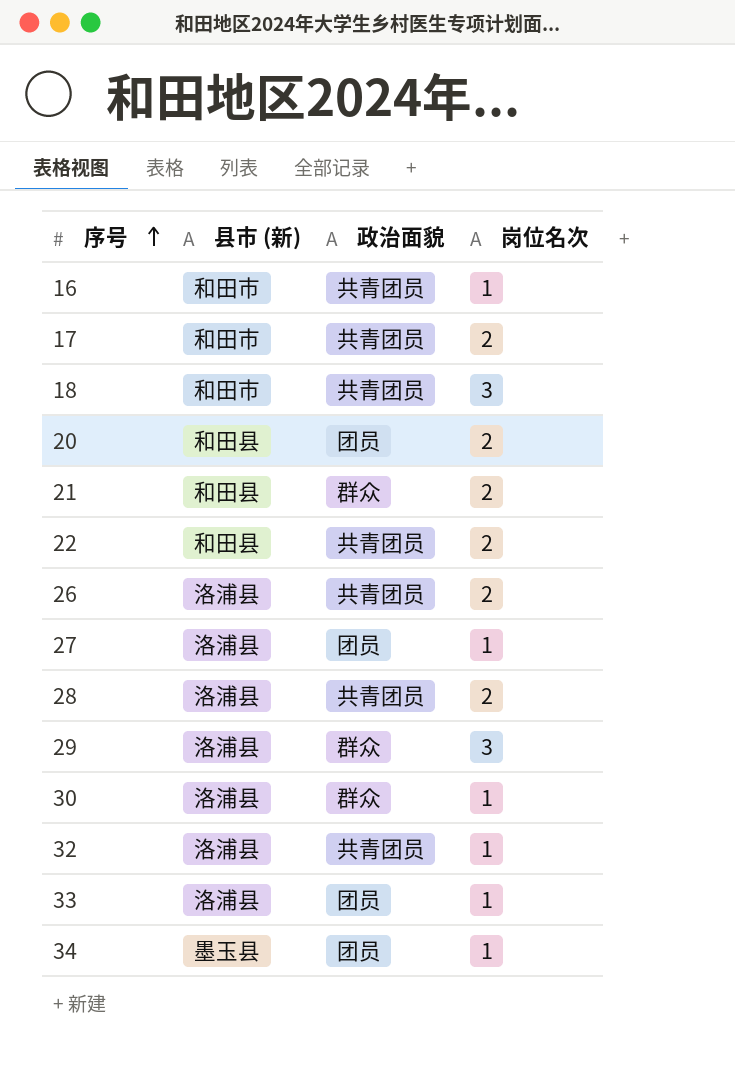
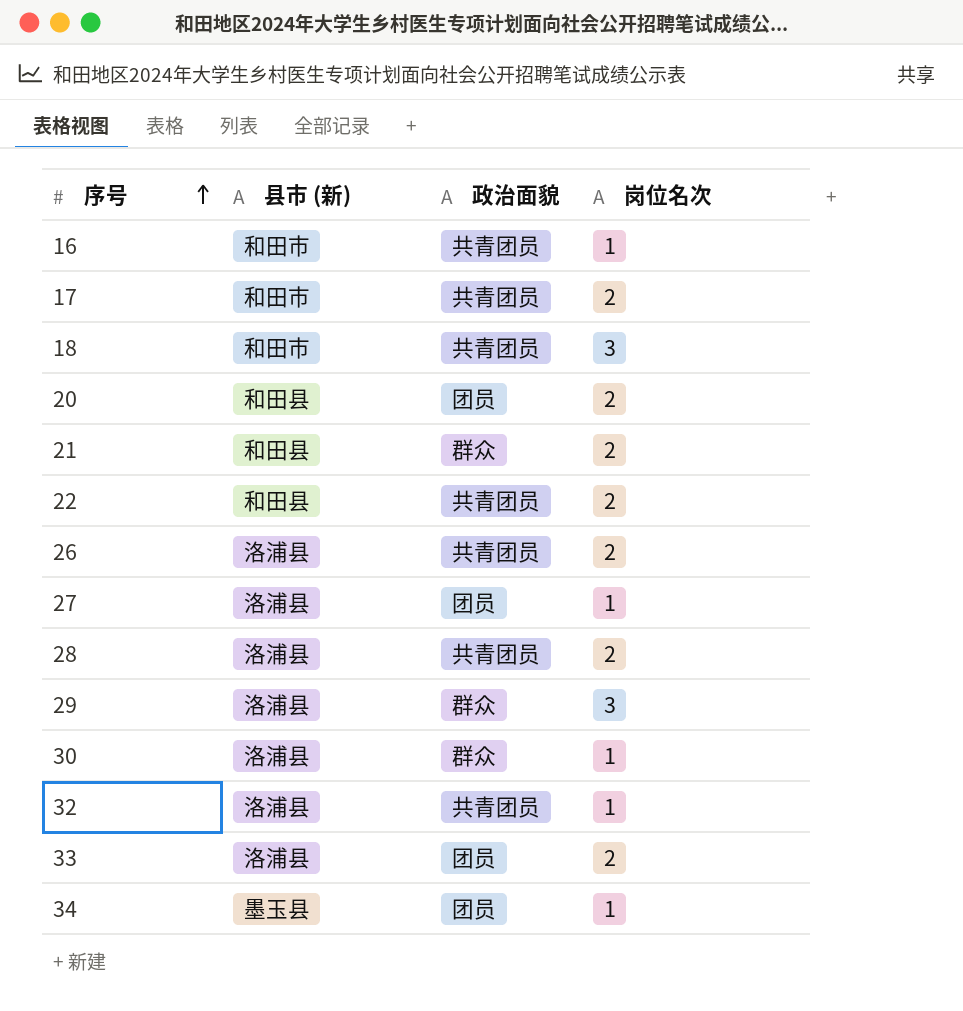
33 | 岗位名次: 1 -> 2

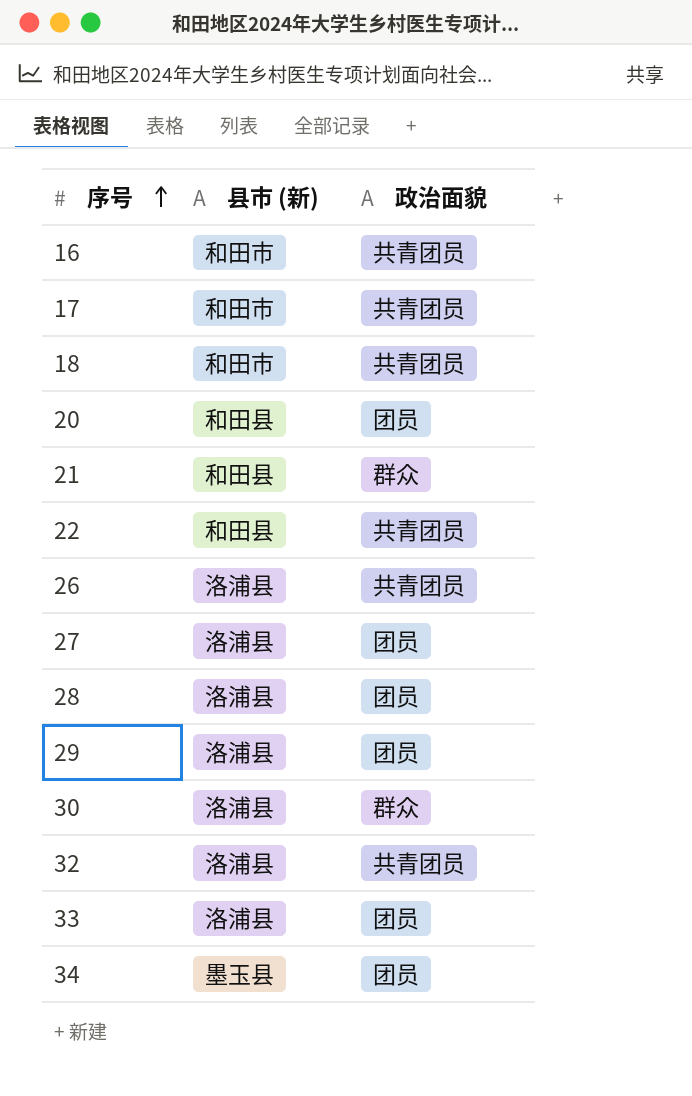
column 岗位名次 | position: 4 -> none
28 | 政治面貌: 共青团员 -> 团员
29 | 政治面貌: 群众 -> 团员

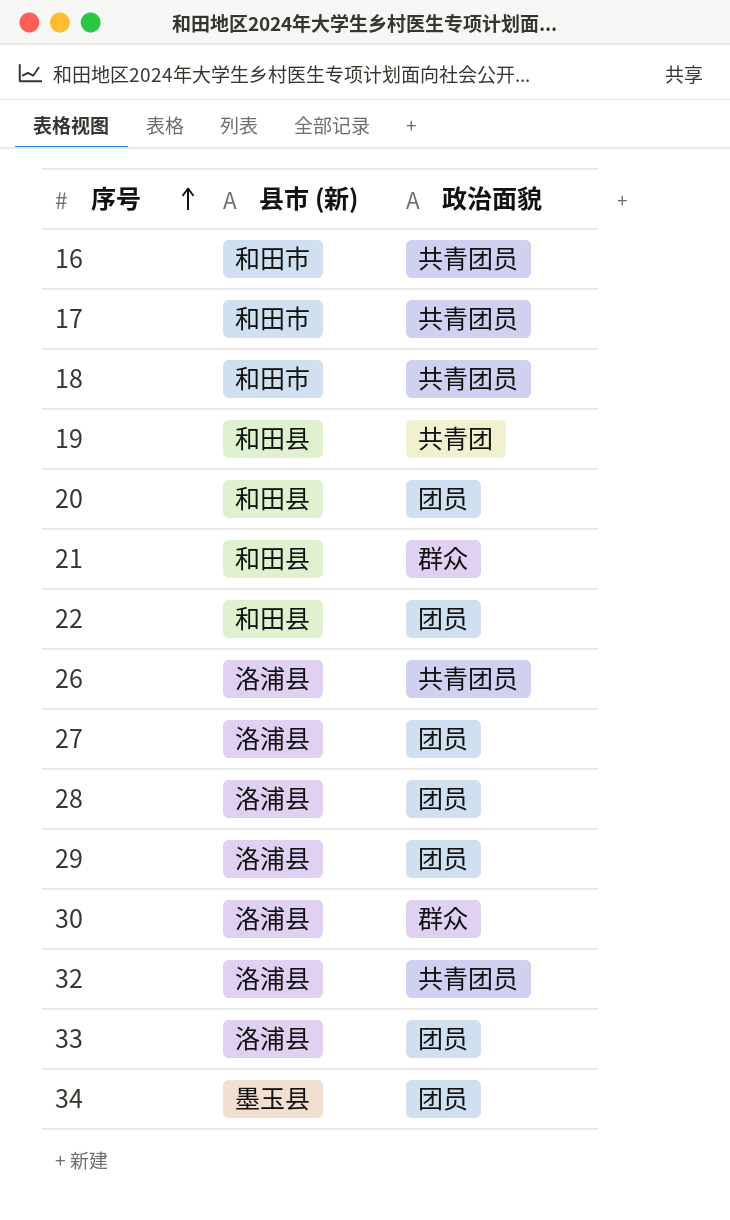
row 19: none -> 和田县 | 共青团
22 | 政治面貌: 共青团员 -> 团员

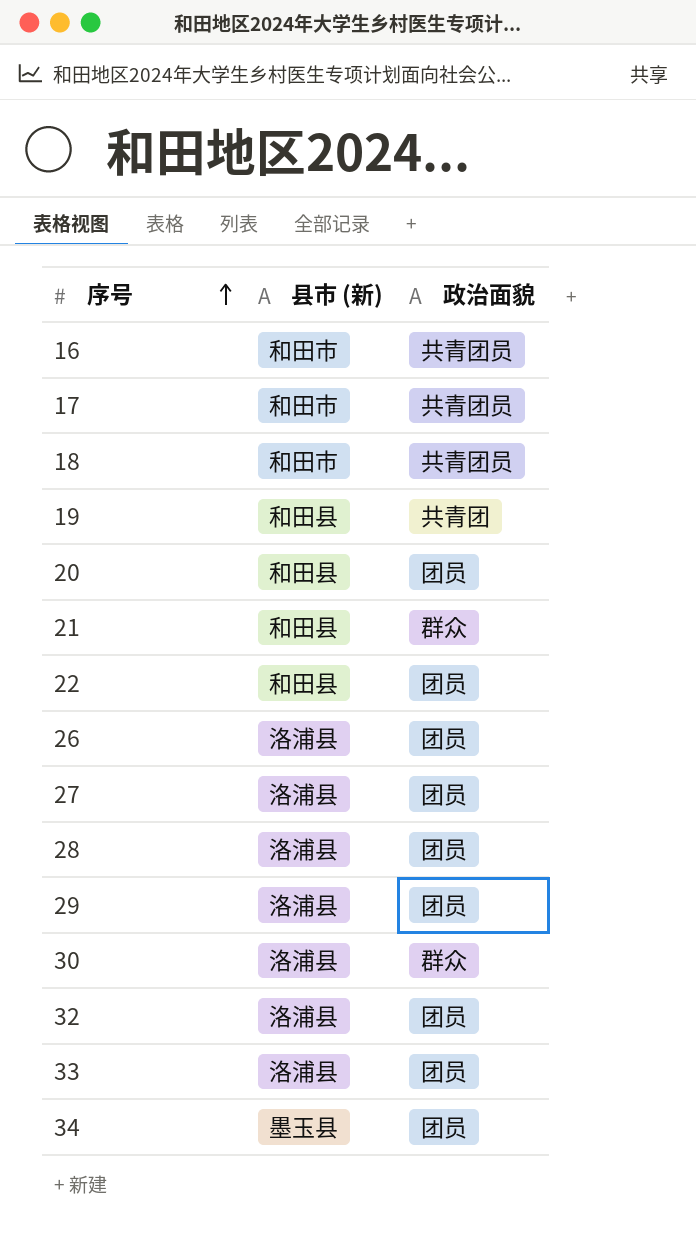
26 | 政治面貌: 共青团员 -> 团员
32 | 政治面貌: 共青团员 -> 团员

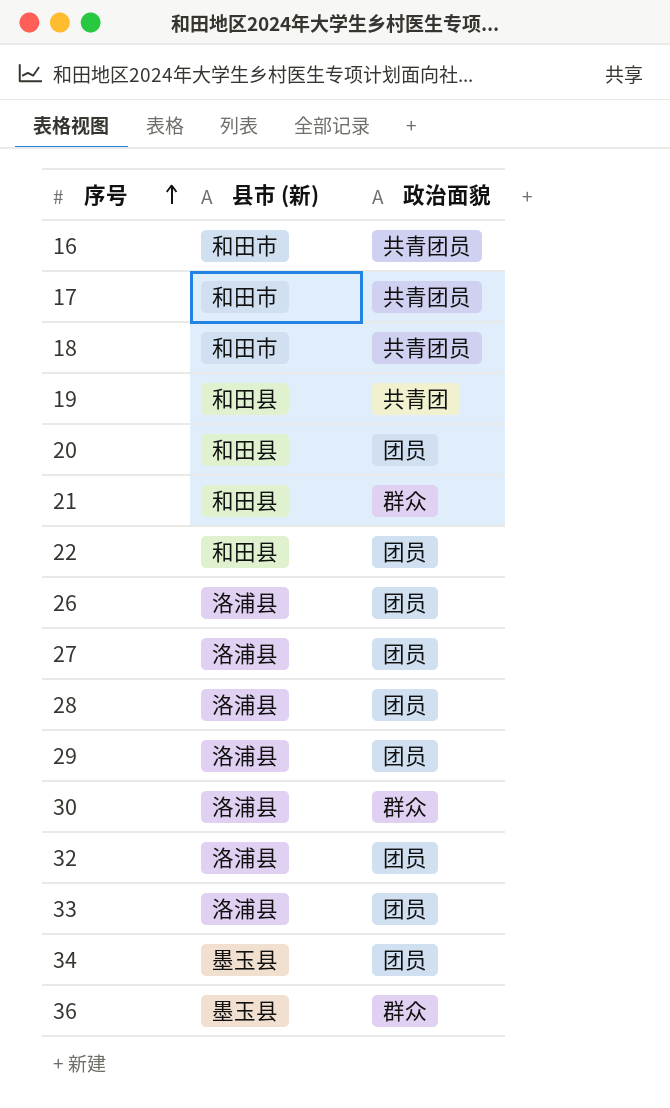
row 36: none -> 墨玉县 | 群众

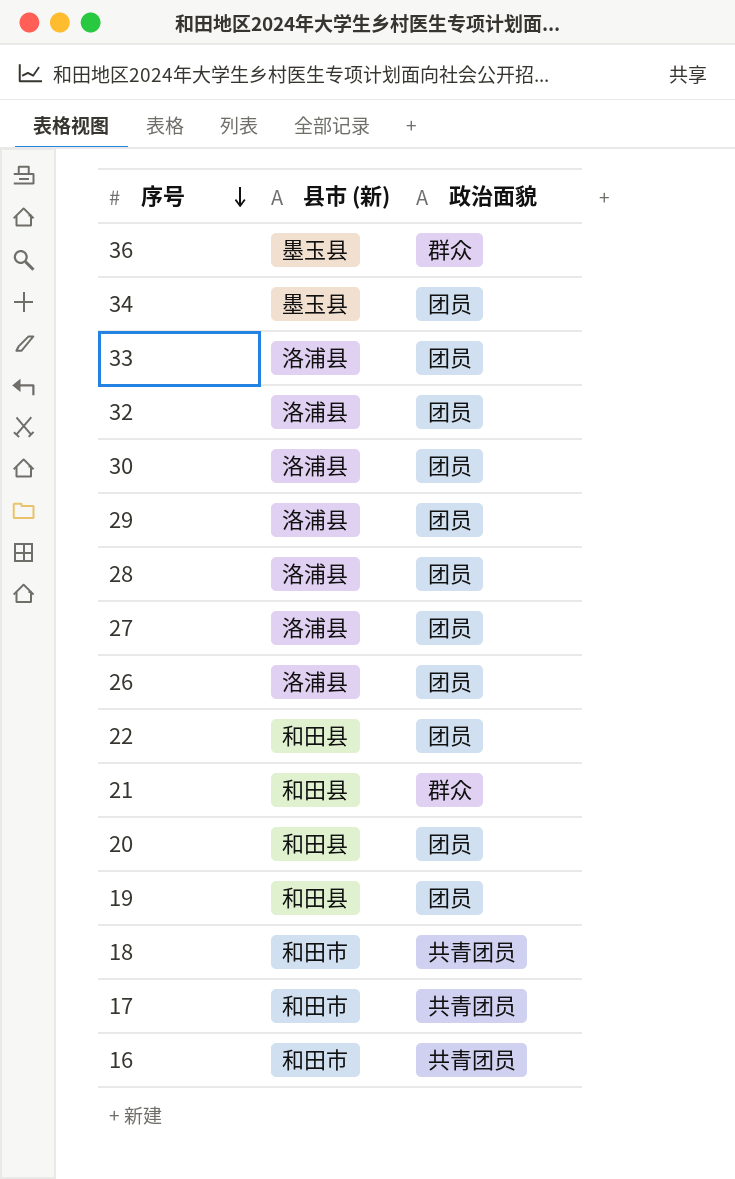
row order: 序号 ascending -> 序号 descending
30 | 政治面貌: 群众 -> 团员
19 | 政治面貌: 共青团 -> 团员

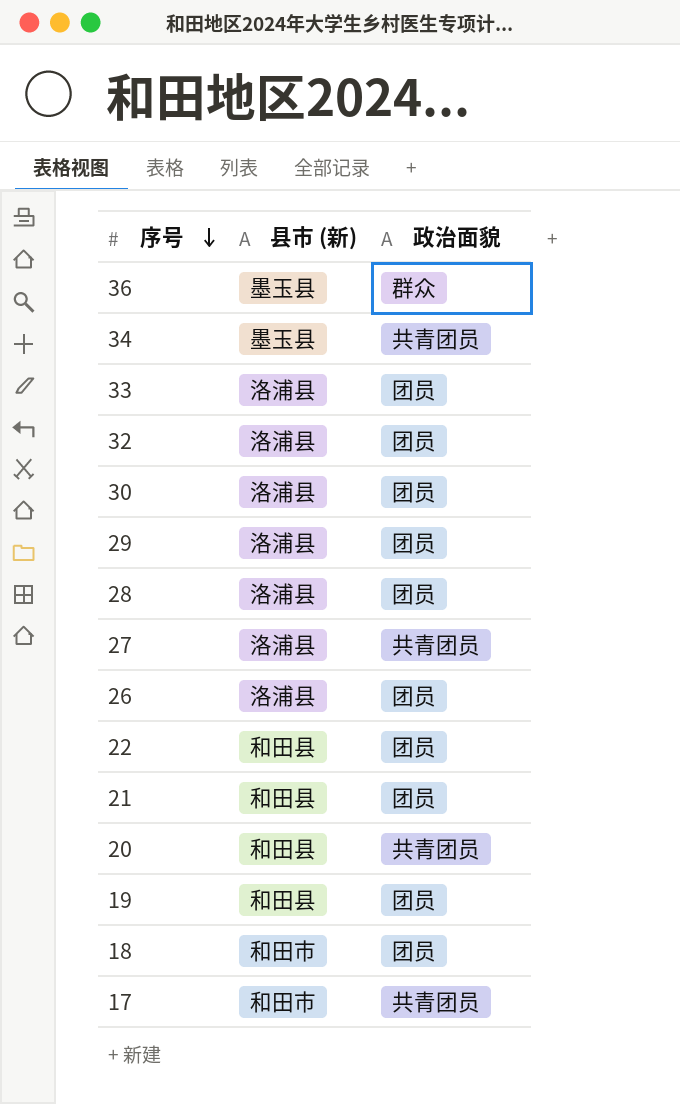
row 16: 和田市 | 共青团员 -> none
34 | 政治面貌: 团员 -> 共青团员
27 | 政治面貌: 团员 -> 共青团员
21 | 政治面貌: 群众 -> 团员
20 | 政治面貌: 团员 -> 共青团员
18 | 政治面貌: 共青团员 -> 团员

